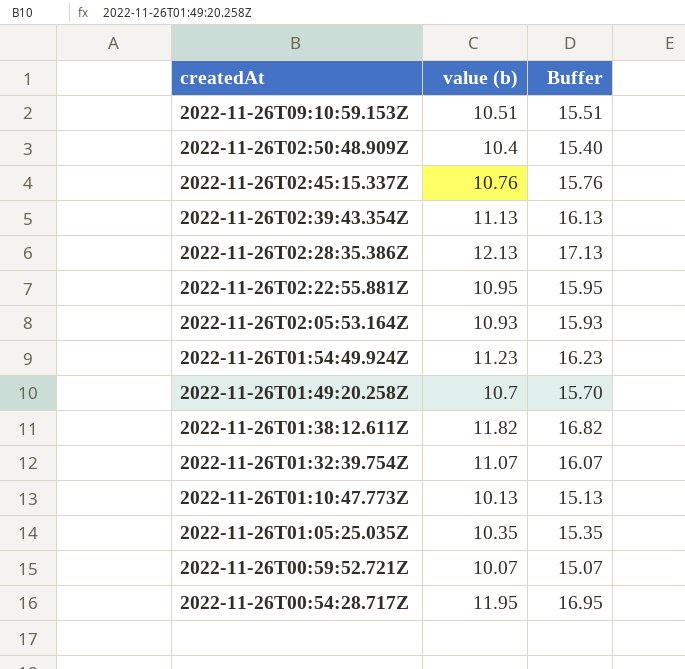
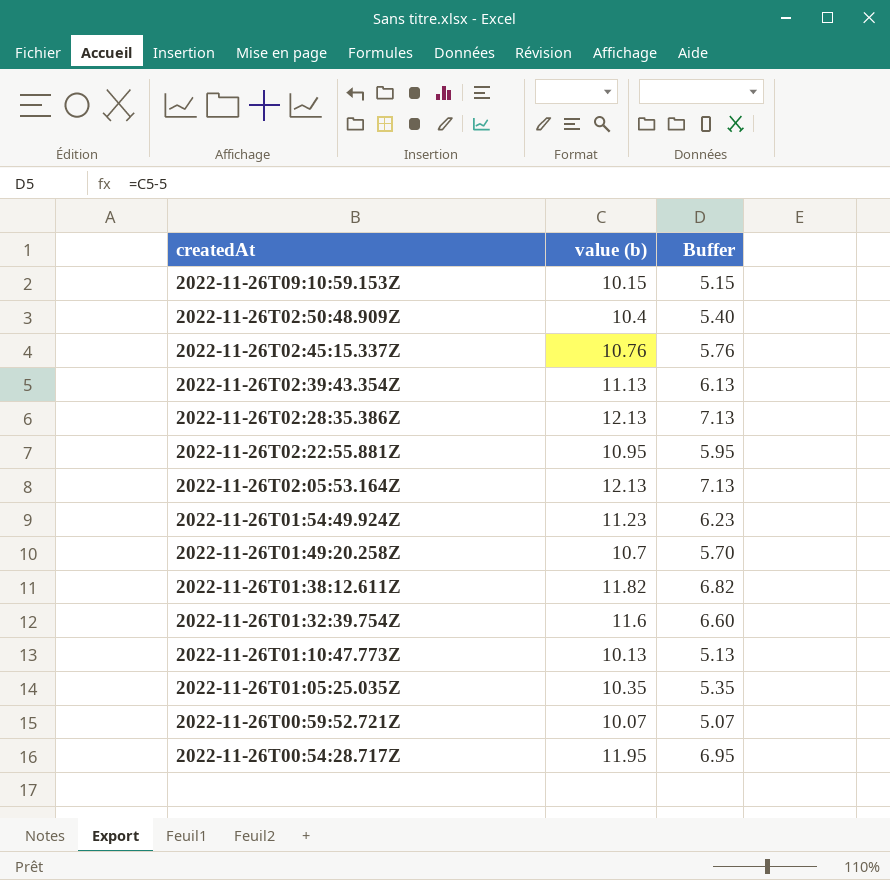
column Buffer | formula: [value (b)] + 5 -> [value (b)] - 5
2022-11-26T09:10:59.153Z | value (b): 10.51 -> 10.15
2022-11-26T02:05:53.164Z | value (b): 10.93 -> 12.13
2022-11-26T01:32:39.754Z | value (b): 11.07 -> 11.6

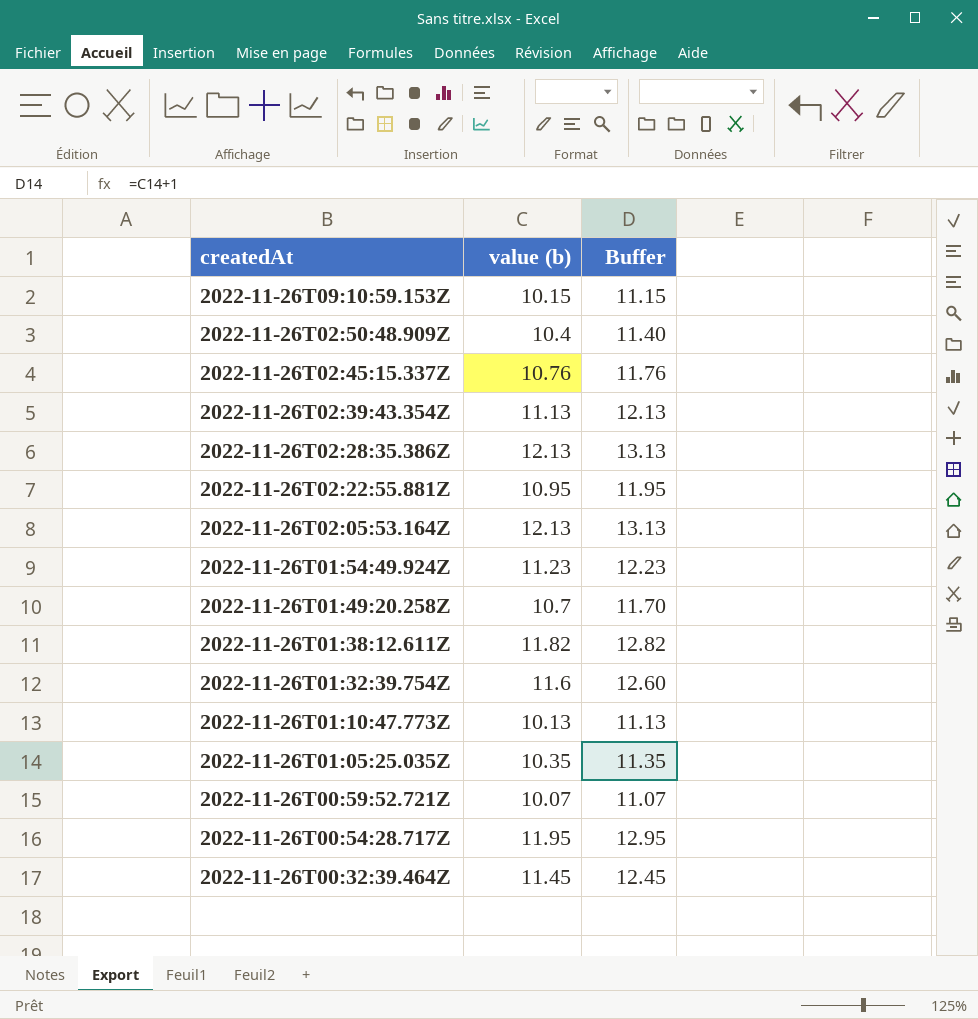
column Buffer | formula: [value (b)] - 5 -> [value (b)] + 1
row 2022-11-26T00:32:39.464Z: none -> 11.45 | 12.45

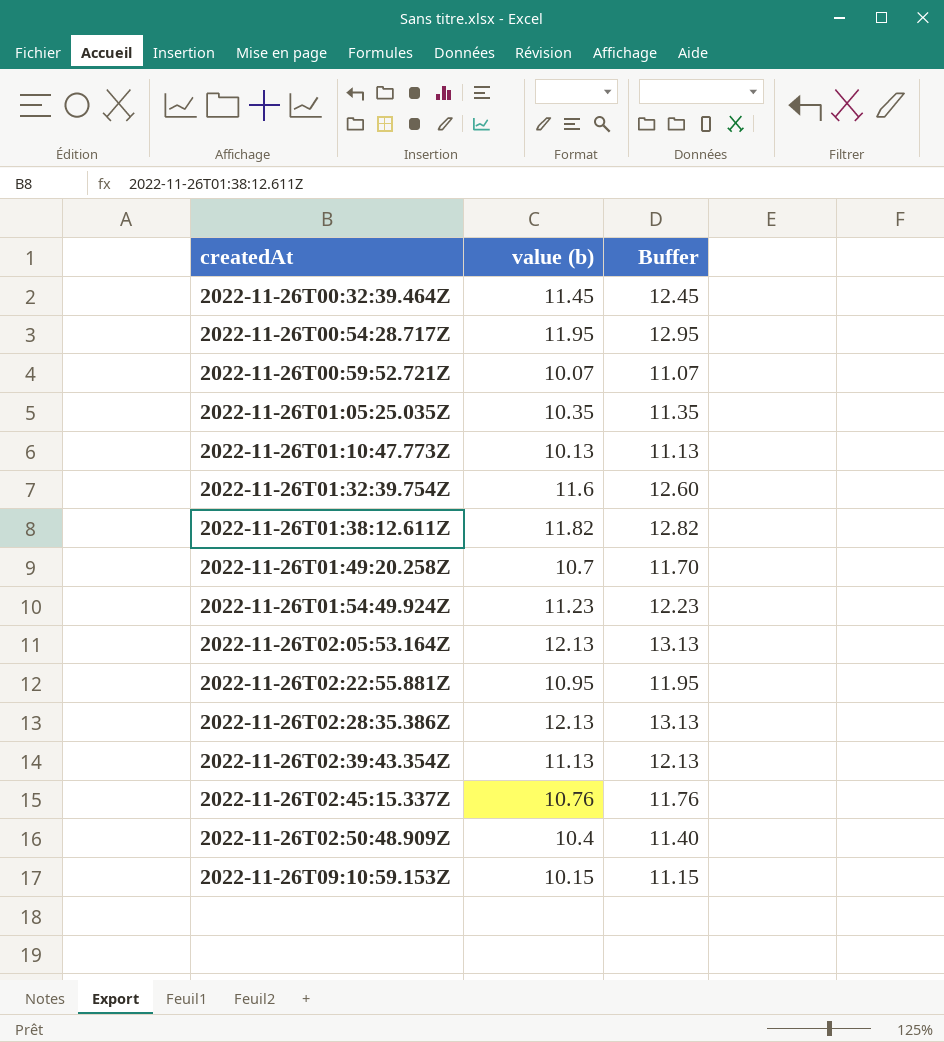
row order: createdAt descending -> createdAt ascending

